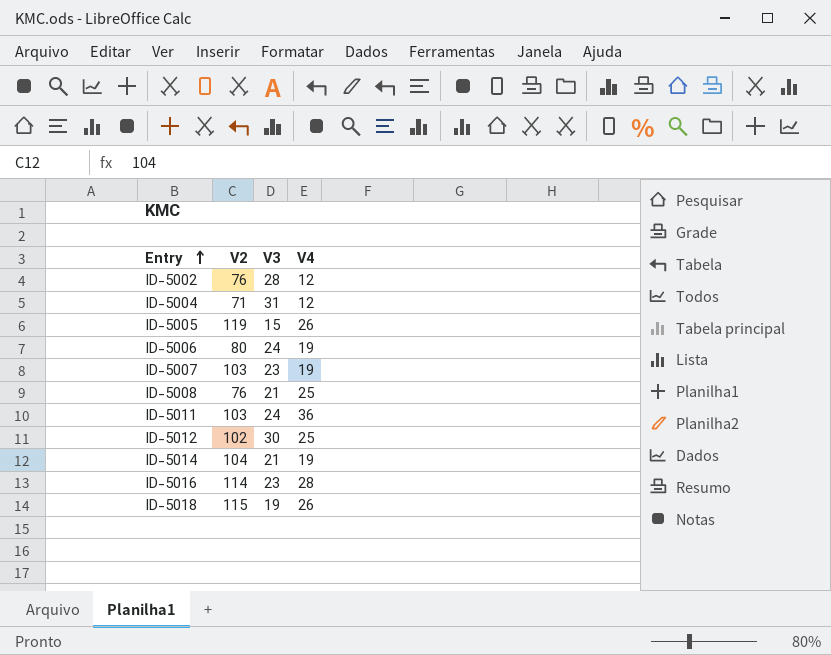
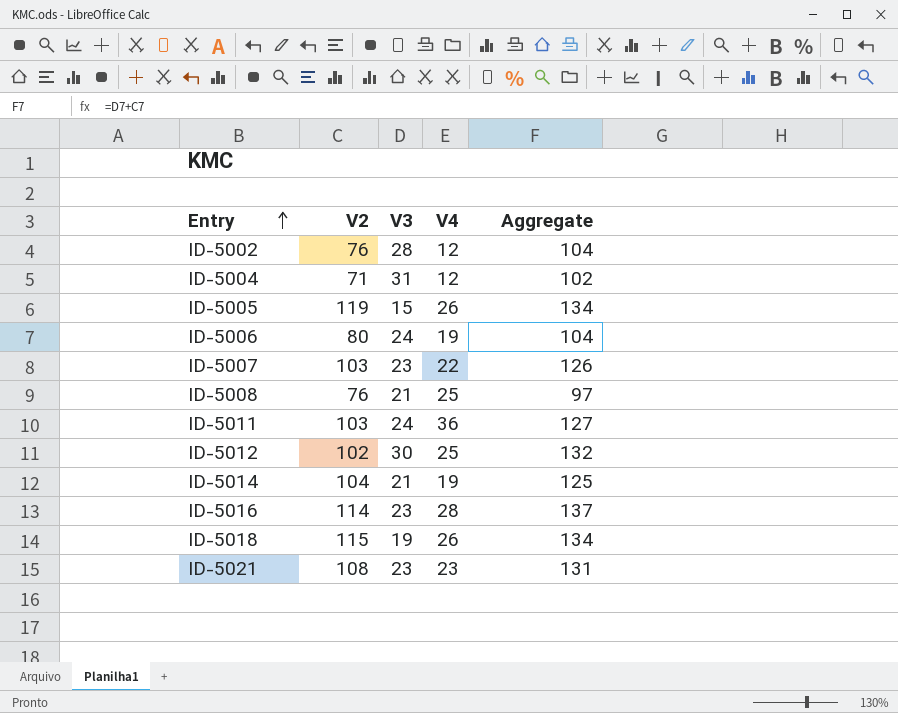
column Aggregate | formula: none -> [V2] + [V3]
ID-5007 | V4: 19 -> 22
row ID-5021: none -> 108 | 23 | 23 | 131

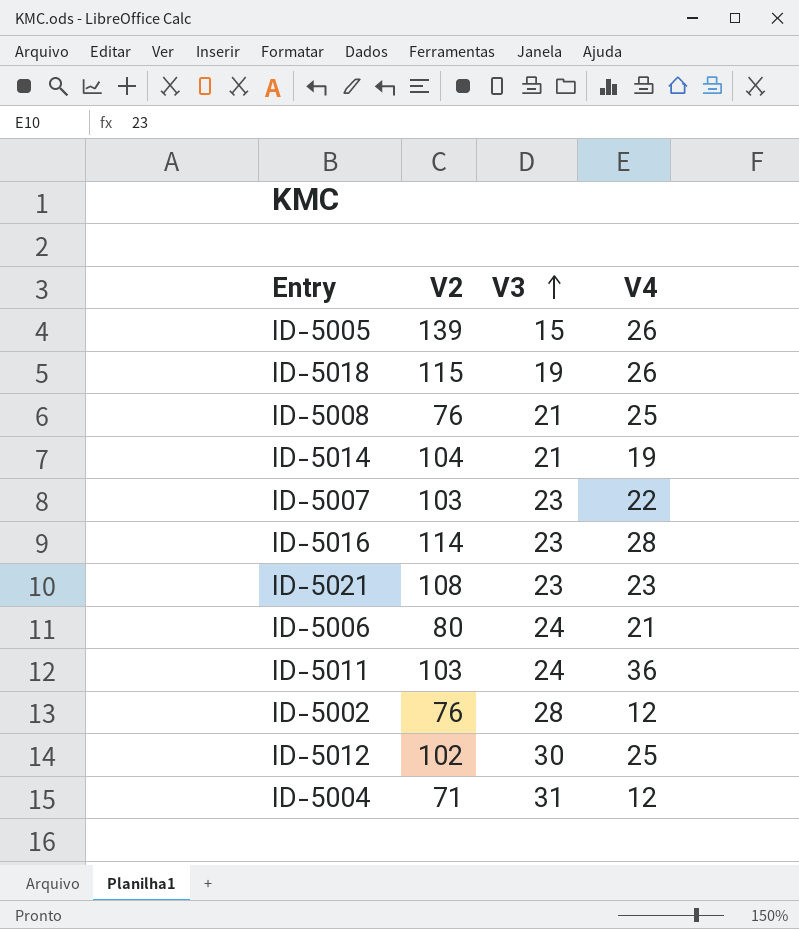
row order: Entry ascending -> V3 ascending
column Aggregate | formula: [V2] + [V3] -> none
ID-5005 | V2: 119 -> 139
ID-5006 | V4: 19 -> 21

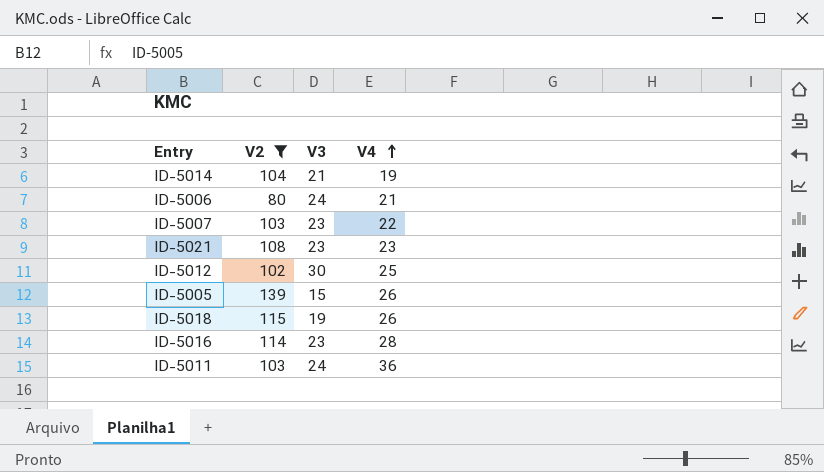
filter: none -> V2 >= 80
row order: V3 ascending -> V4 ascending

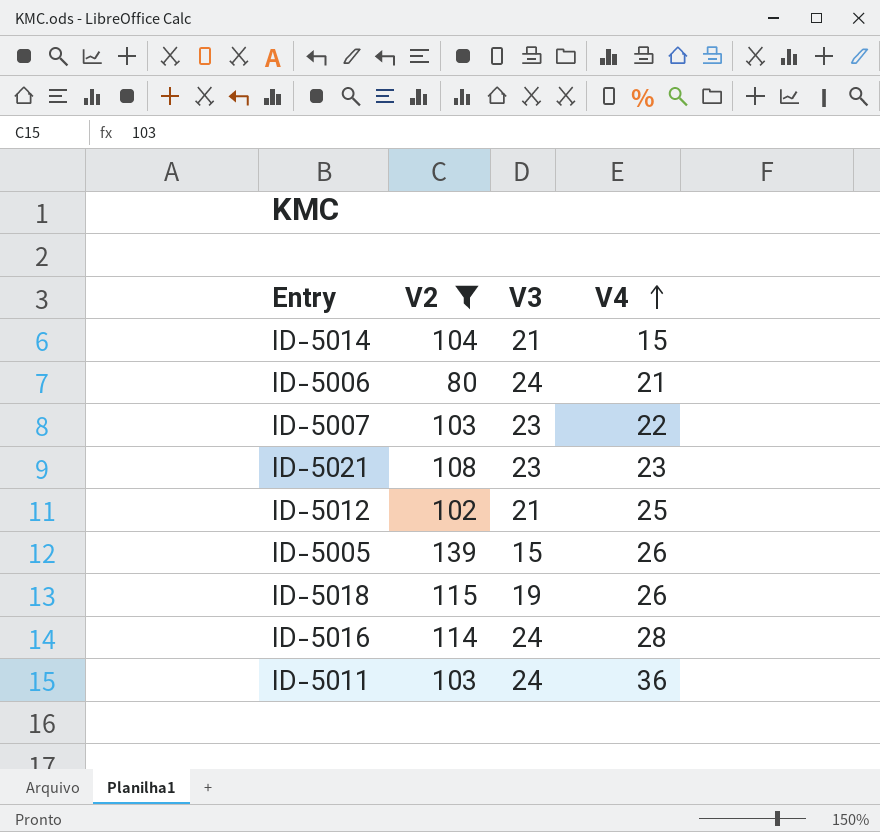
ID-5014 | V4: 19 -> 15
ID-5012 | V3: 30 -> 21
ID-5016 | V3: 23 -> 24

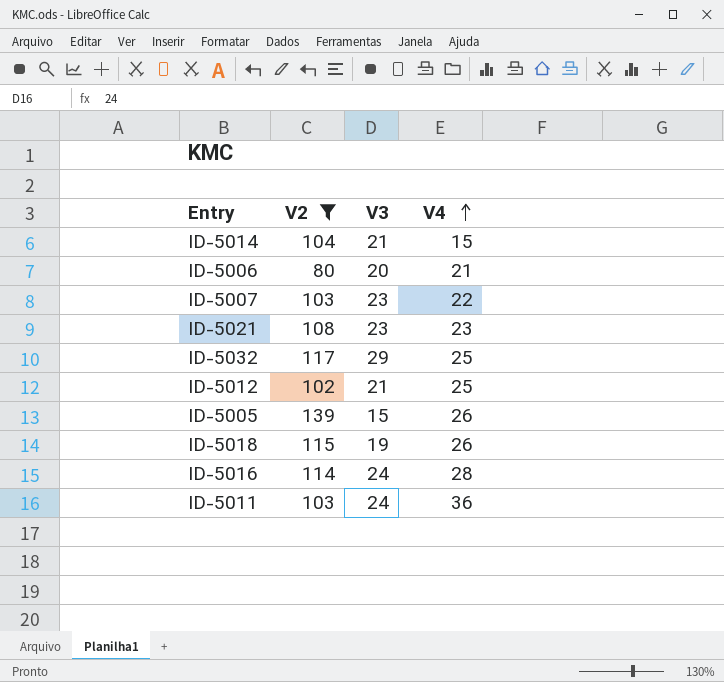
ID-5006 | V3: 24 -> 20
row ID-5032: none -> 117 | 29 | 25

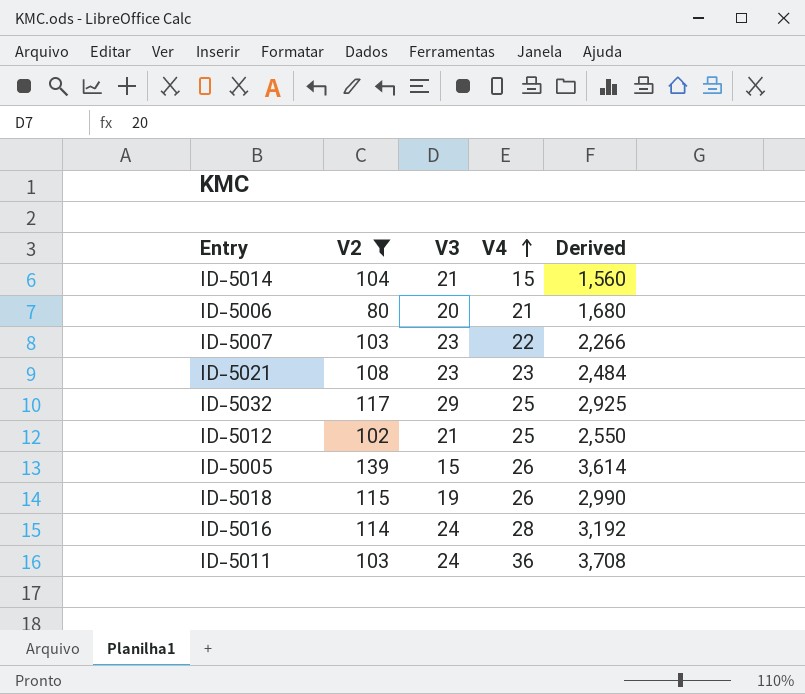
column Derived | formula: none -> [V2] * [V4]

